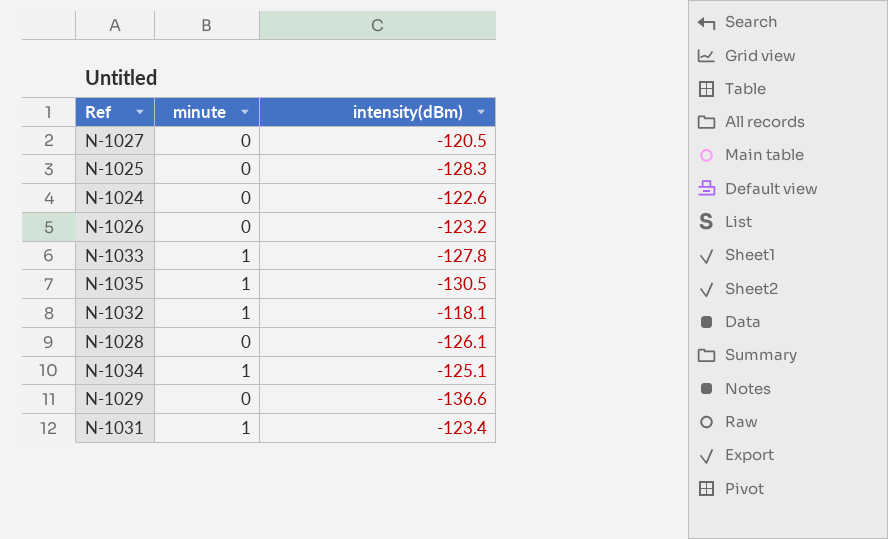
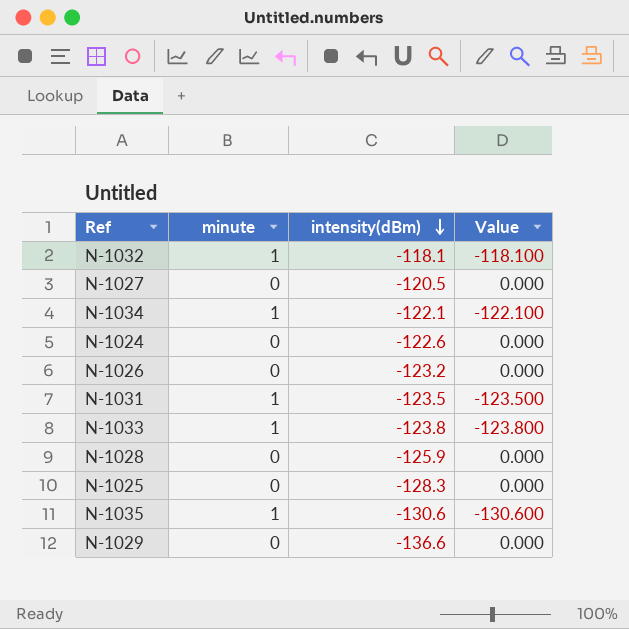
row order: none -> intensity(dBm) descending
column Value | formula: none -> [minute] * [intensity(dBm)]
N-1034 | intensity(dBm): -125.1 -> -122.1
N-1031 | intensity(dBm): -123.4 -> -123.5
N-1033 | intensity(dBm): -127.8 -> -123.8
N-1028 | intensity(dBm): -126.1 -> -125.9
N-1035 | intensity(dBm): -130.5 -> -130.6

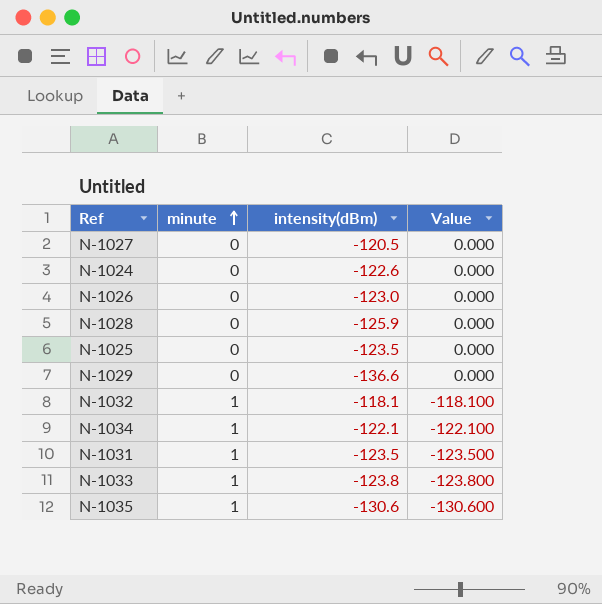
row order: intensity(dBm) descending -> minute ascending
N-1026 | intensity(dBm): -123.2 -> -123.0
N-1025 | intensity(dBm): -128.3 -> -123.5

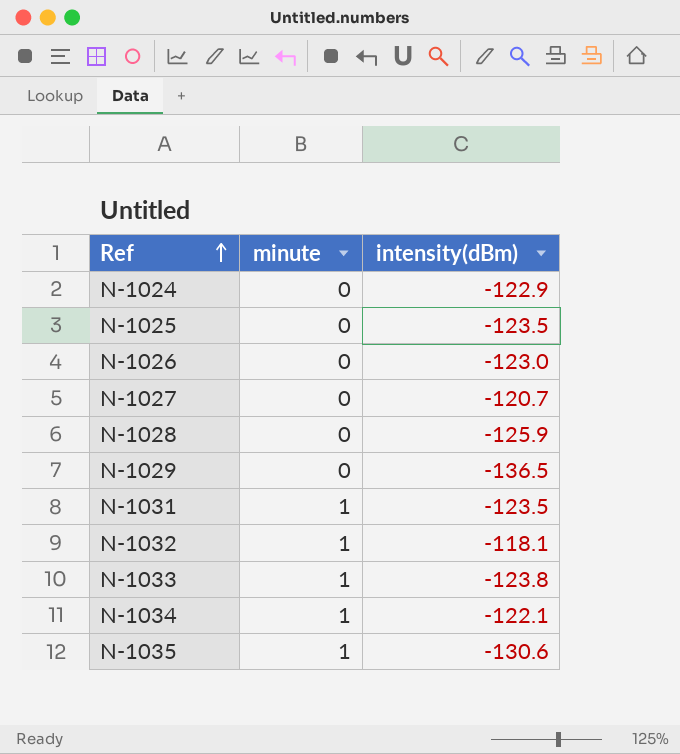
row order: minute ascending -> Ref ascending
column Value | formula: [minute] * [intensity(dBm)] -> none
N-1024 | intensity(dBm): -122.6 -> -122.9
N-1027 | intensity(dBm): -120.5 -> -120.7
N-1029 | intensity(dBm): -136.6 -> -136.5

